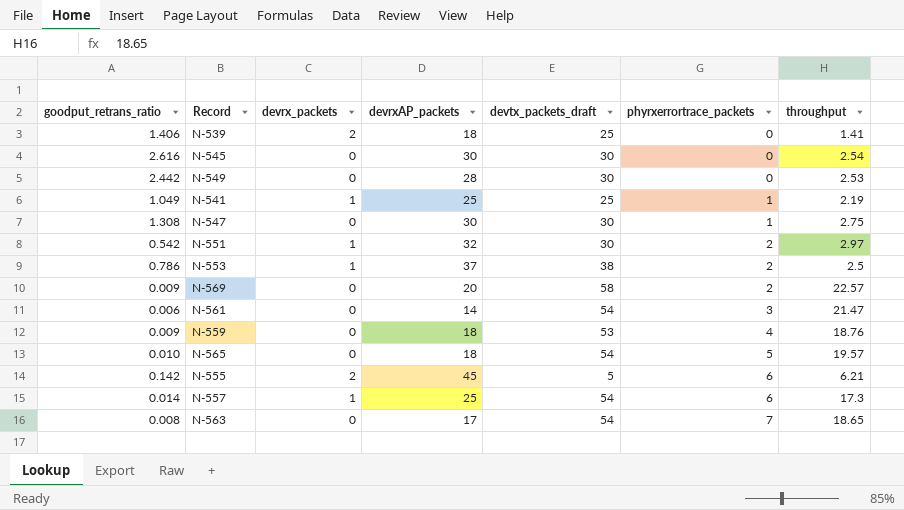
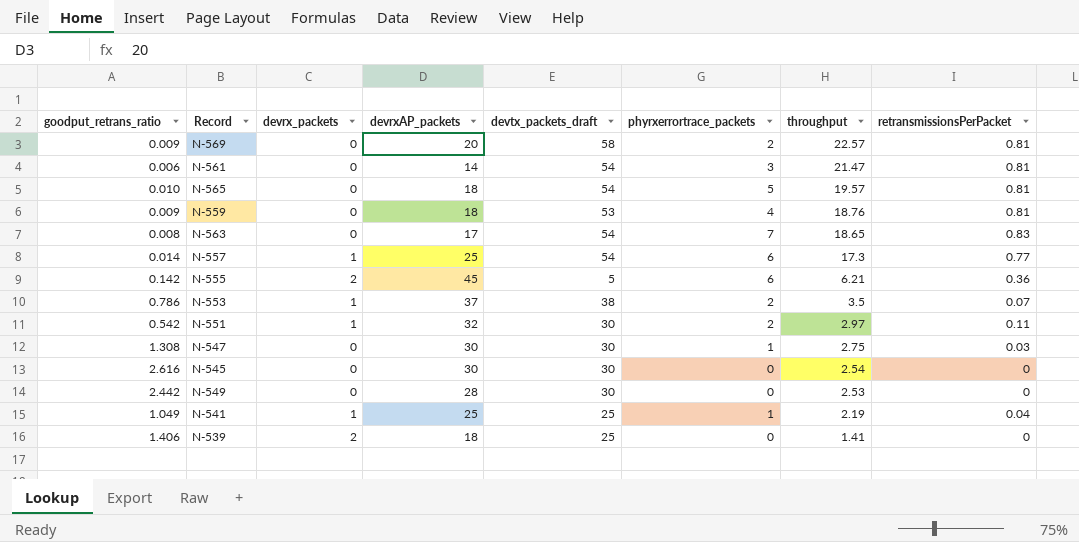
row order: phyrxerrortrace_packets ascending -> throughput descending
column retransmissionsPerPacket | position: none -> 8
N-553 | throughput: 2.5 -> 3.5

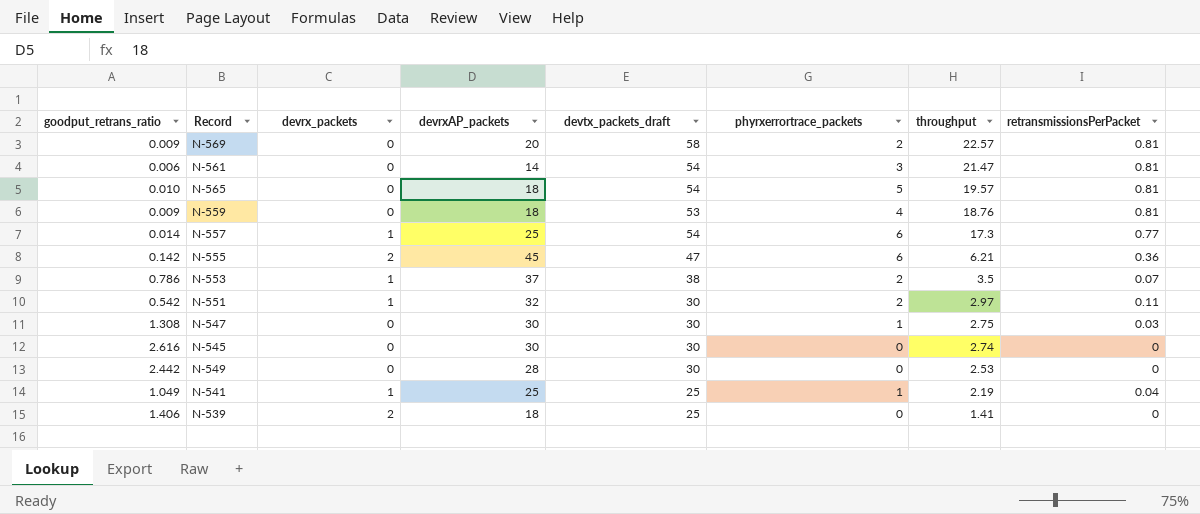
row N-563: 0.008 | 0 | 17 | 54 | 7 | 18.65 | 0.83 -> none
N-555 | devtx_packets_draft: 5 -> 47
N-545 | throughput: 2.54 -> 2.74

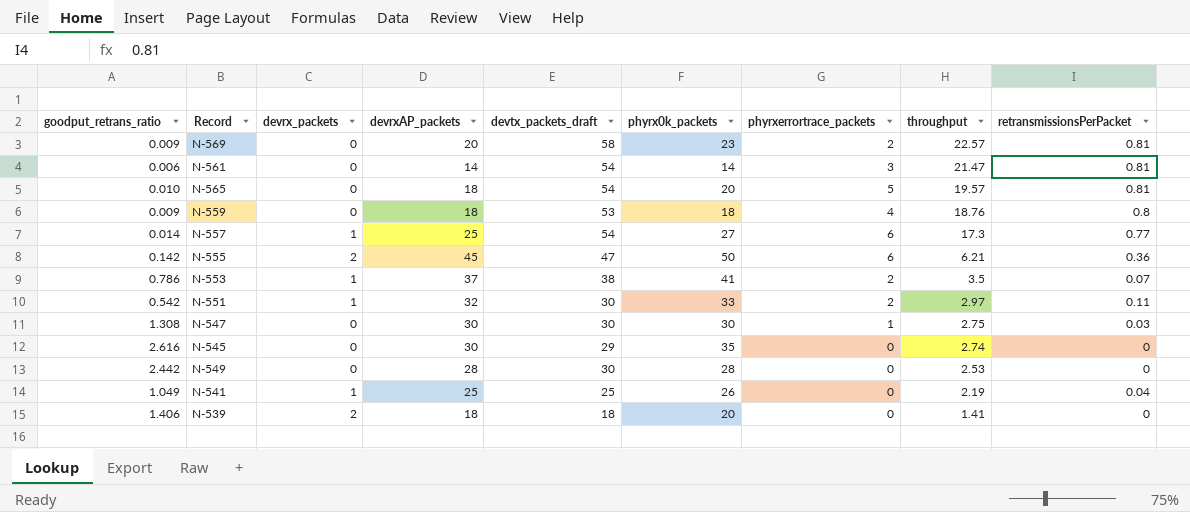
column phyrx0k_packets | position: none -> 6
N-559 | retransmissionsPerPacket: 0.81 -> 0.8
N-545 | devtx_packets_draft: 30 -> 29
N-541 | phyrxerrortrace_packets: 1 -> 0
N-539 | devtx_packets_draft: 25 -> 18

